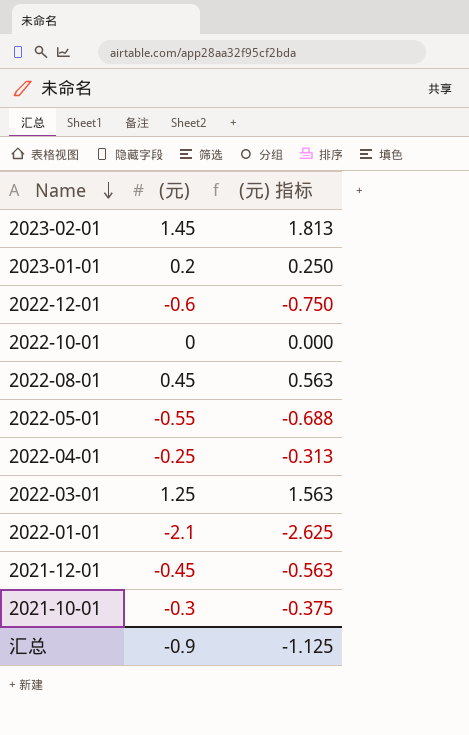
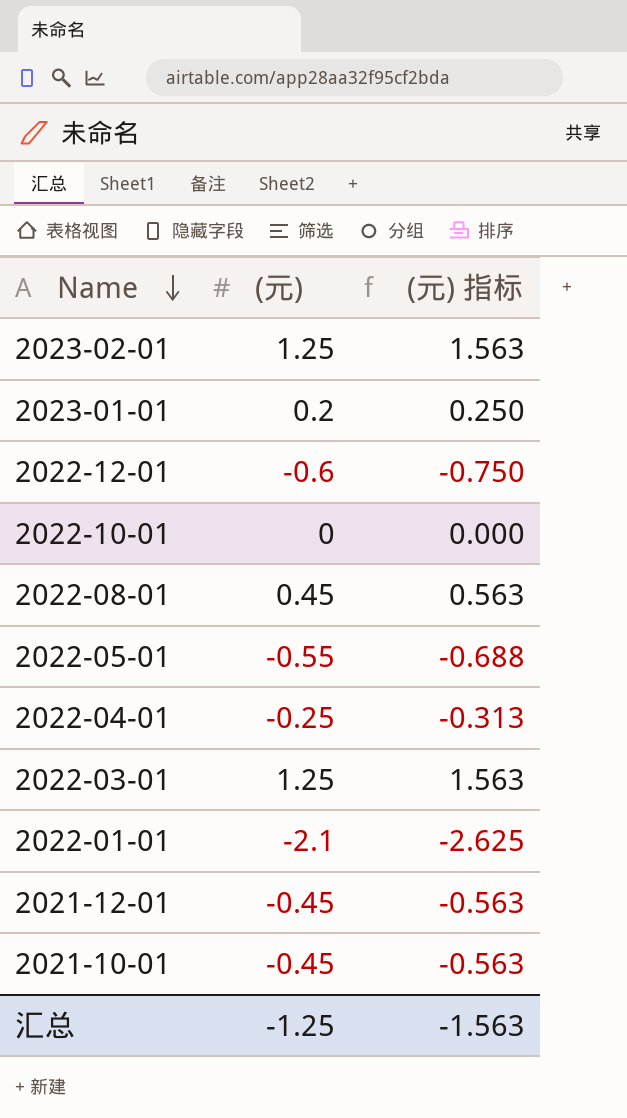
2023-02-01 | (元): 1.45 -> 1.25
2023-02-01 | (元) 指标: 1.813 -> 1.563
2021-10-01 | (元): -0.3 -> -0.45
2021-10-01 | (元) 指标: -0.375 -> -0.563
汇总 | (元): -0.9 -> -1.25
汇总 | (元) 指标: -1.125 -> -1.563

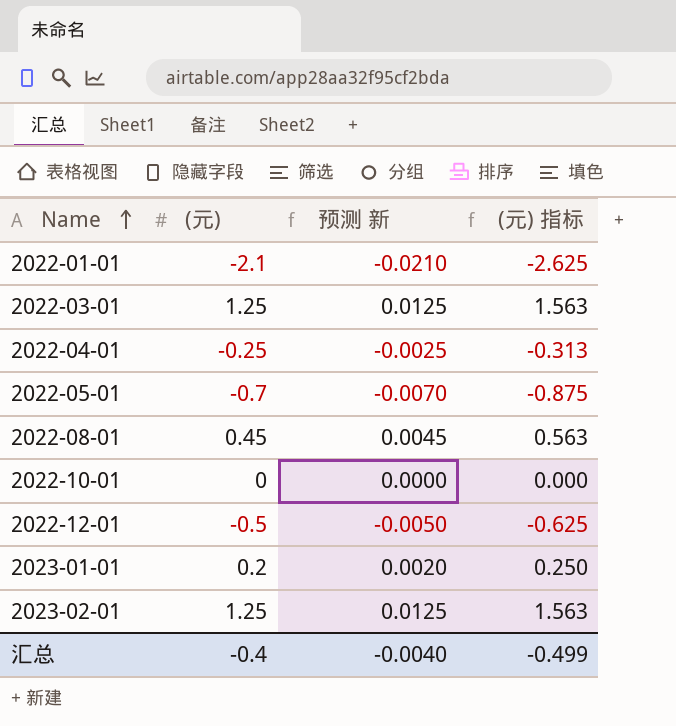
row order: Name descending -> Name ascending
column 预测 新 | formula: none -> [(元)] * 0.01
row 2021-12-01: -0.45 | -0.563 -> none
row 2021-10-01: -0.45 | -0.563 -> none
2022-05-01 | (元): -0.55 -> -0.7
2022-05-01 | (元) 指标: -0.688 -> -0.875
2022-12-01 | (元): -0.6 -> -0.5
2022-12-01 | (元) 指标: -0.750 -> -0.625
汇总 | (元): -1.25 -> -0.4
汇总 | (元) 指标: -1.563 -> -0.499

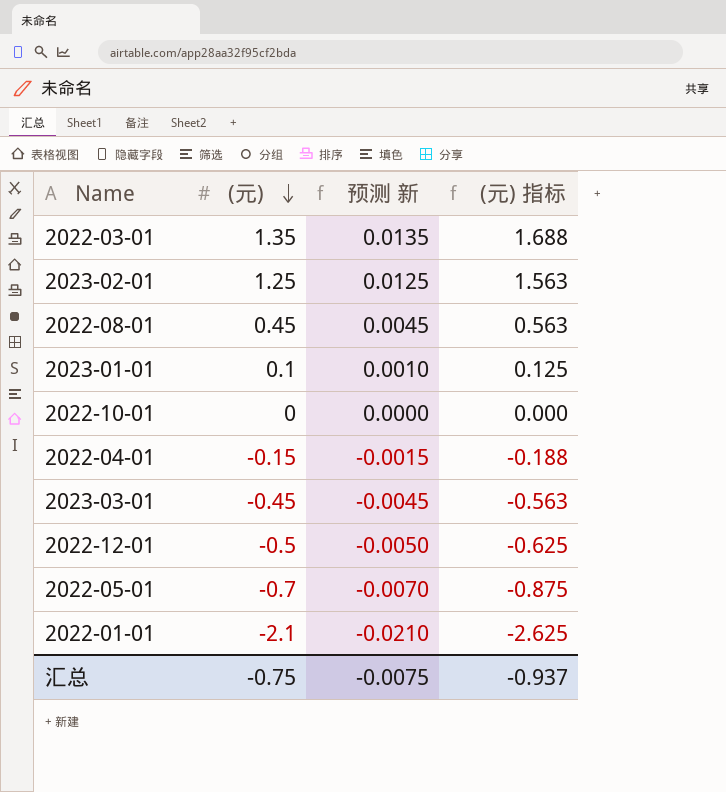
row order: Name ascending -> (元) descending
2022-03-01 | (元): 1.25 -> 1.35
2022-03-01 | 预测 新: 0.0125 -> 0.0135
2022-03-01 | (元) 指标: 1.563 -> 1.688
2023-01-01 | (元): 0.2 -> 0.1
2023-01-01 | 预测 新: 0.0020 -> 0.0010
2023-01-01 | (元) 指标: 0.250 -> 0.125
2022-04-01 | (元): -0.25 -> -0.15
2022-04-01 | 预测 新: -0.0025 -> -0.0015
2022-04-01 | (元) 指标: -0.313 -> -0.188
row 2023-03-01: none -> -0.45 | -0.0045 | -0.563
汇总 | (元): -0.4 -> -0.75
汇总 | 预测 新: -0.0040 -> -0.0075
汇总 | (元) 指标: -0.499 -> -0.937

